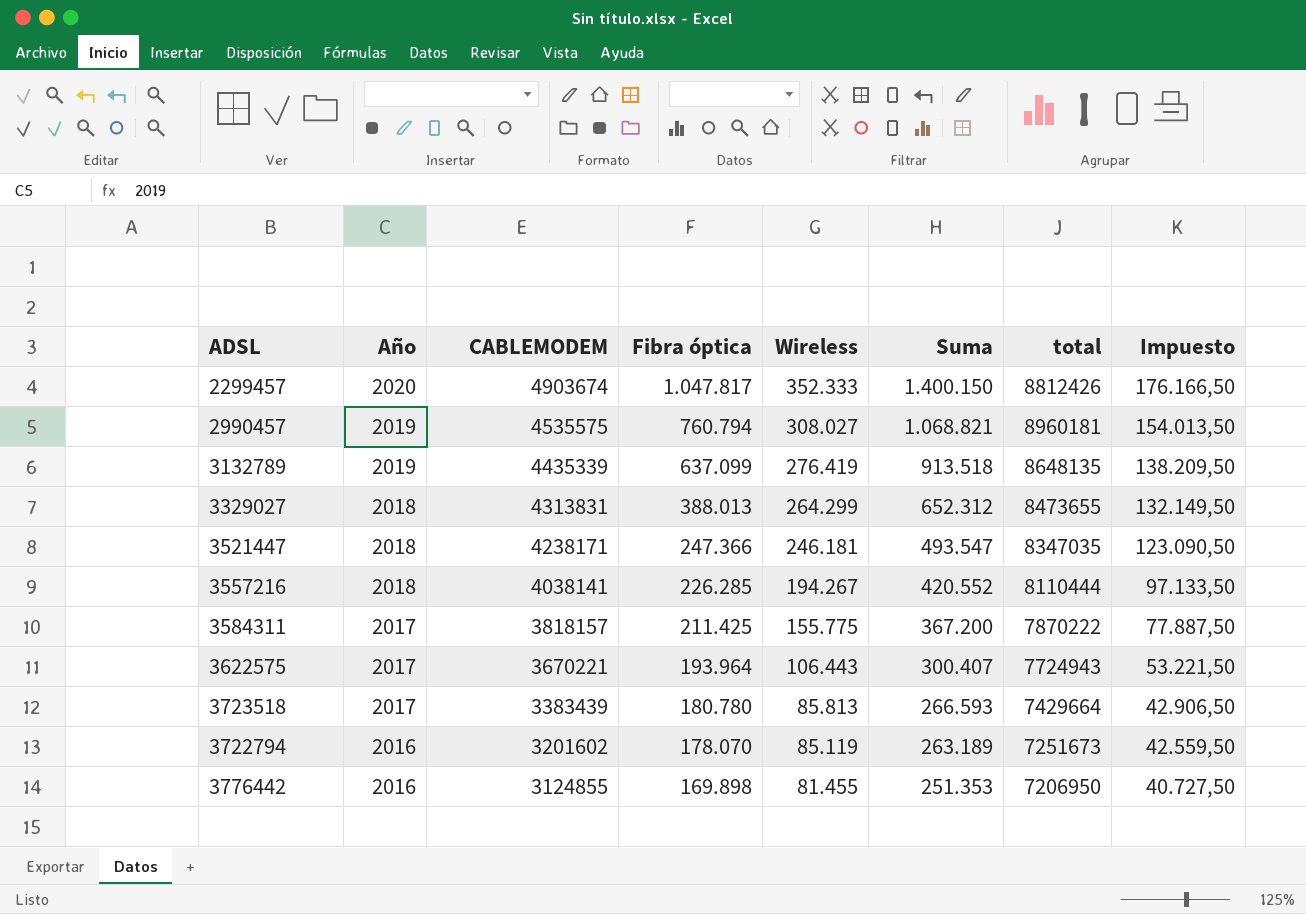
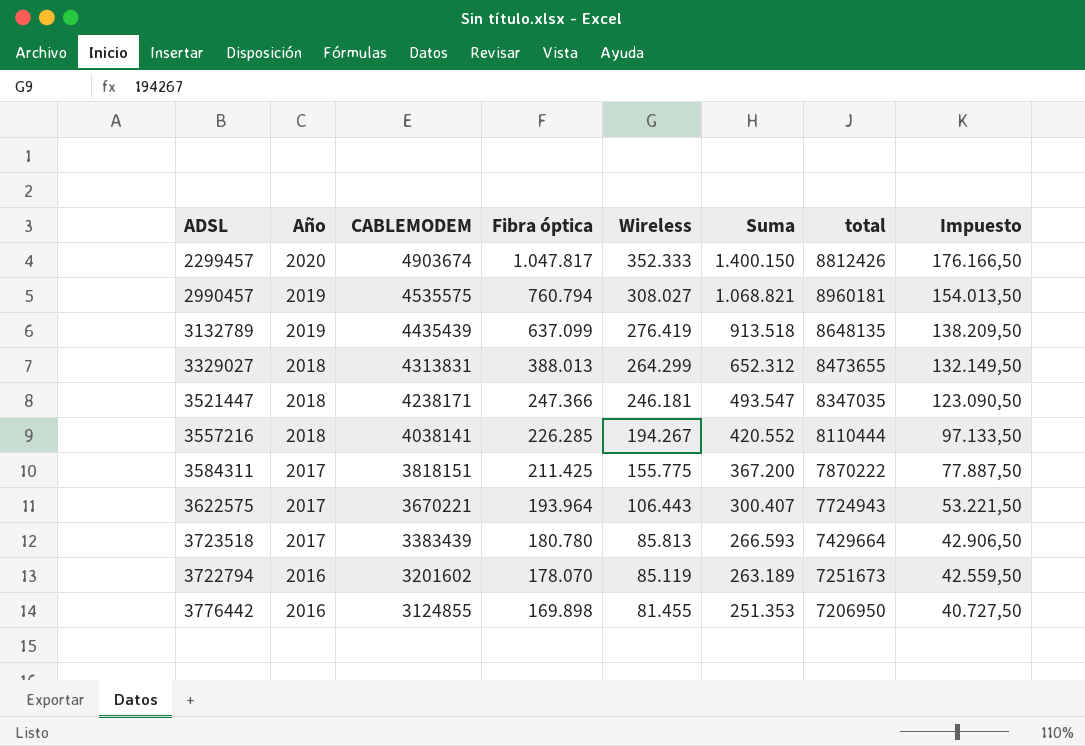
3132789 | CABLEMODEM: 4435339 -> 4435439
3584311 | CABLEMODEM: 3818157 -> 3818151

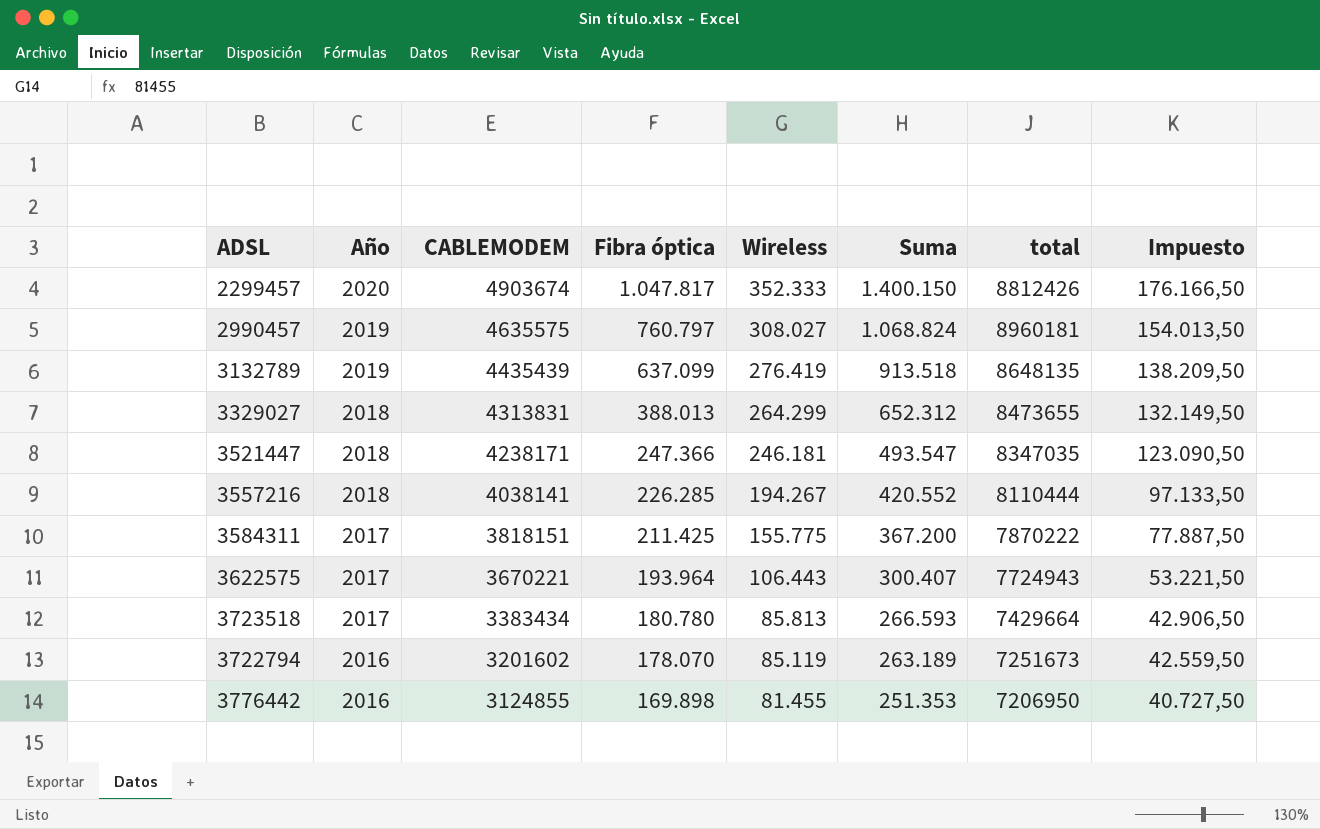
2990457 | CABLEMODEM: 4535575 -> 4635575
2990457 | Fibra óptica: 760.794 -> 760.797
2990457 | Suma: 1.068.821 -> 1.068.824
3723518 | CABLEMODEM: 3383439 -> 3383434

